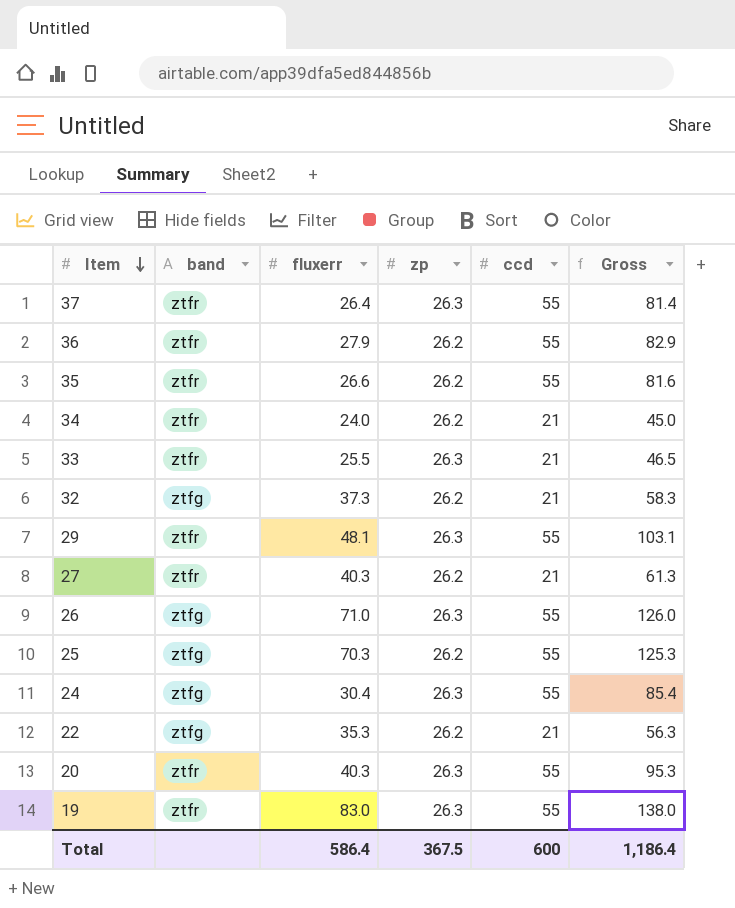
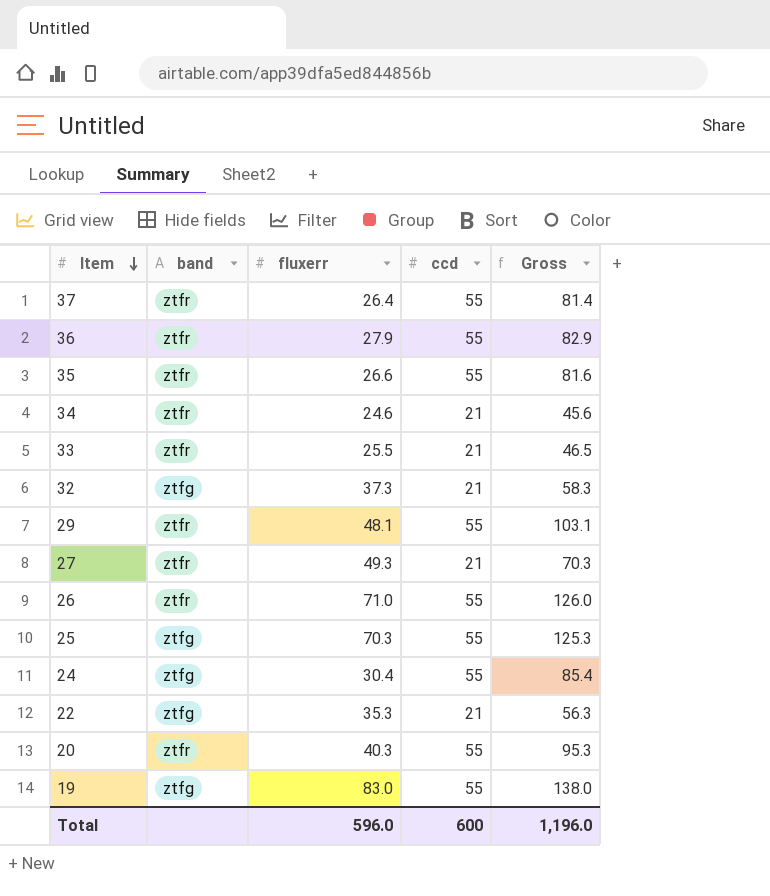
column zp | position: 4 -> none
34 | fluxerr: 24.0 -> 24.6
34 | Gross: 45.0 -> 45.6
27 | fluxerr: 40.3 -> 49.3
27 | Gross: 61.3 -> 70.3
26 | band: ztfg -> ztfr
19 | band: ztfr -> ztfg
Total | fluxerr: 586.4 -> 596.0
Total | Gross: 1,186.4 -> 1,196.0

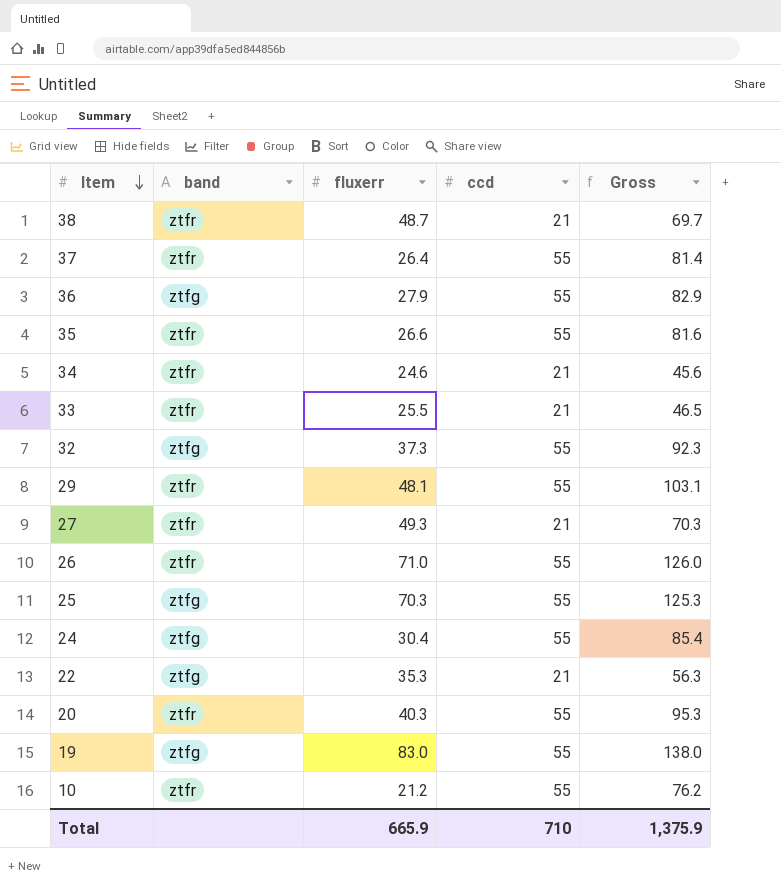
row 38: none -> ztfr | 48.7 | 21 | 69.7
36 | band: ztfr -> ztfg
32 | ccd: 21 -> 55
32 | Gross: 58.3 -> 92.3
row 10: none -> ztfr | 21.2 | 55 | 76.2
Total | fluxerr: 596.0 -> 665.9
Total | ccd: 600 -> 710
Total | Gross: 1,196.0 -> 1,375.9

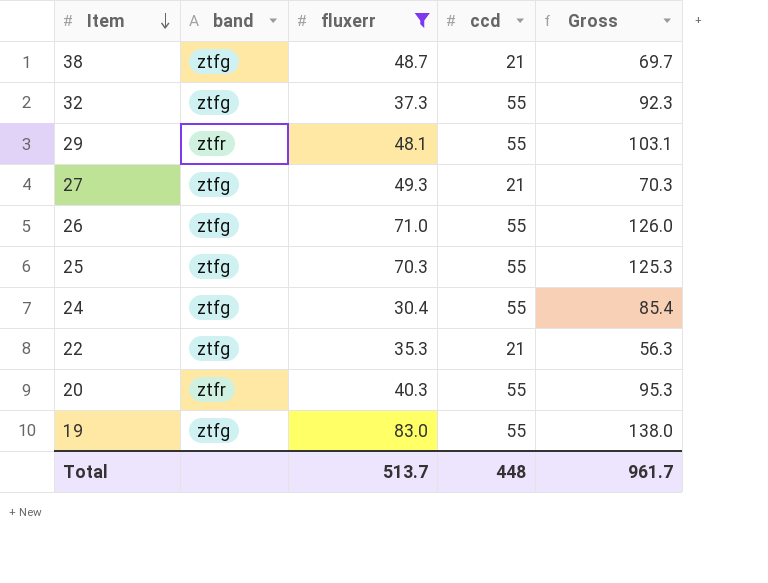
filter: none -> fluxerr >= 30.4
38 | band: ztfr -> ztfg
27 | band: ztfr -> ztfg
26 | band: ztfr -> ztfg
Total | fluxerr: 665.9 -> 513.7
Total | ccd: 710 -> 448
Total | Gross: 1,375.9 -> 961.7

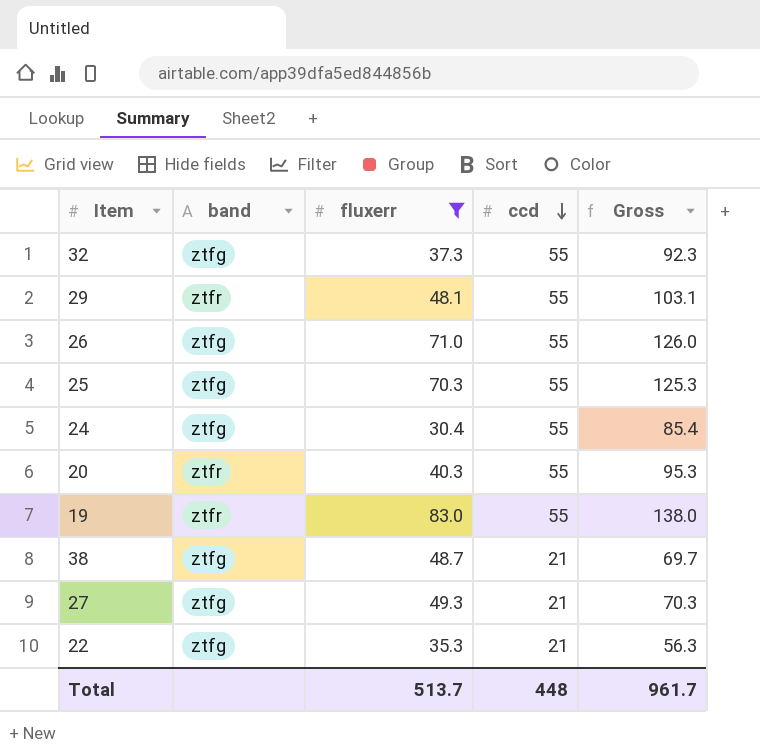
row order: Item descending -> ccd descending
19 | band: ztfg -> ztfr

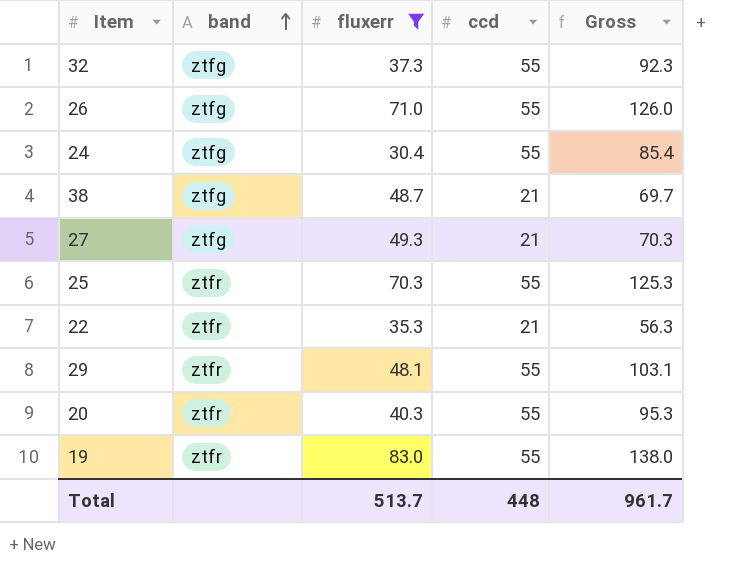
row order: ccd descending -> band ascending
25 | band: ztfg -> ztfr
22 | band: ztfg -> ztfr

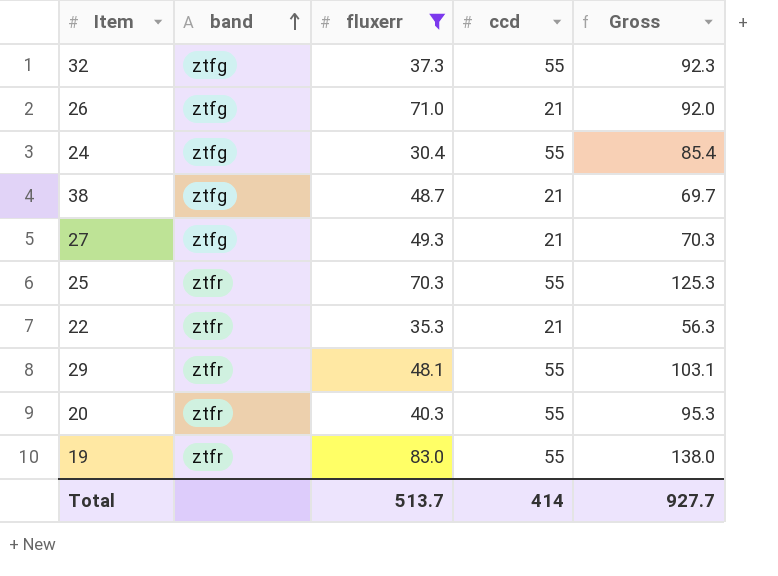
26 | ccd: 55 -> 21
26 | Gross: 126.0 -> 92.0
Total | ccd: 448 -> 414
Total | Gross: 961.7 -> 927.7

